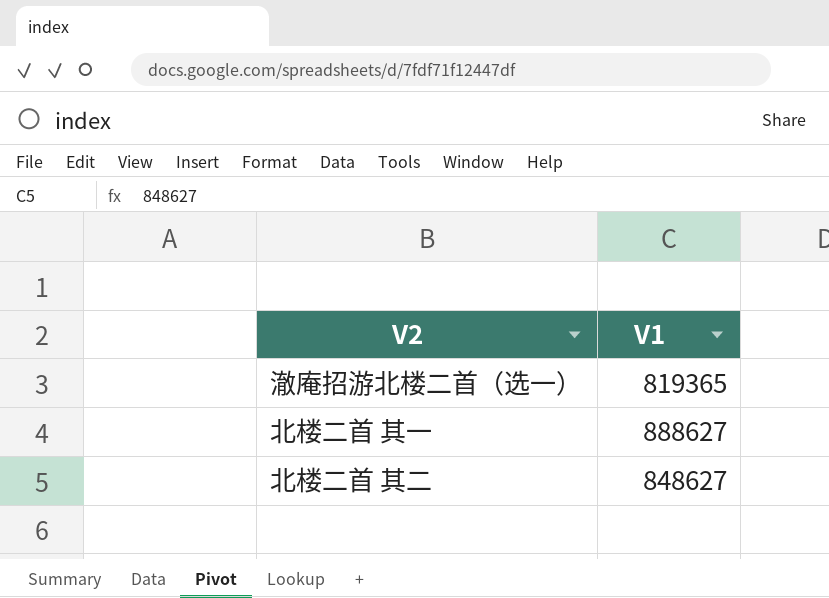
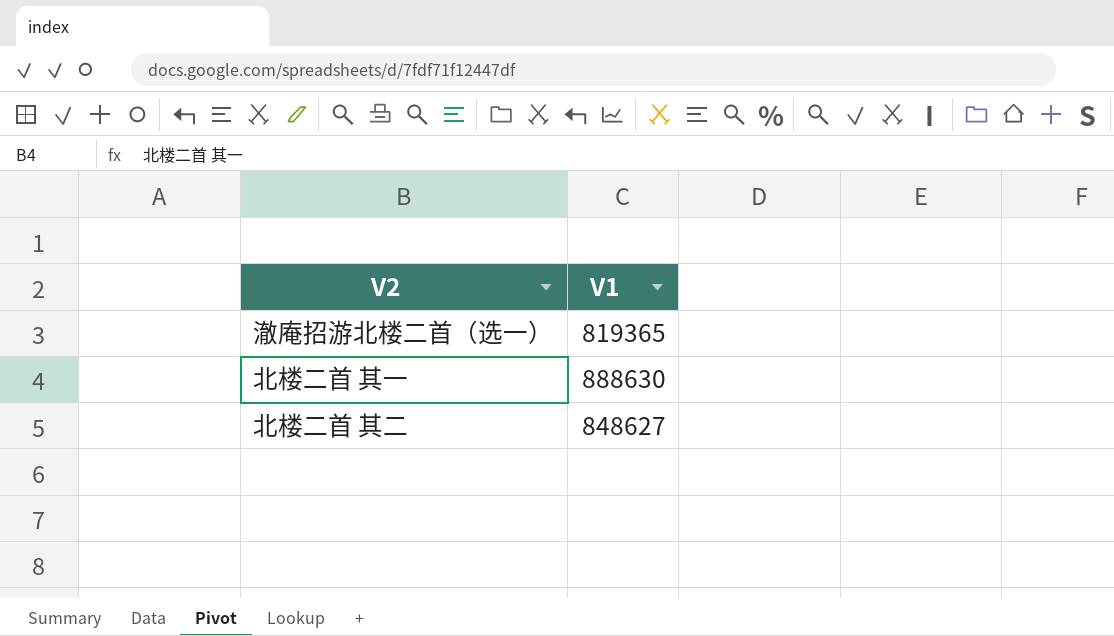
北楼二首 其一 | V1: 888627 -> 888630

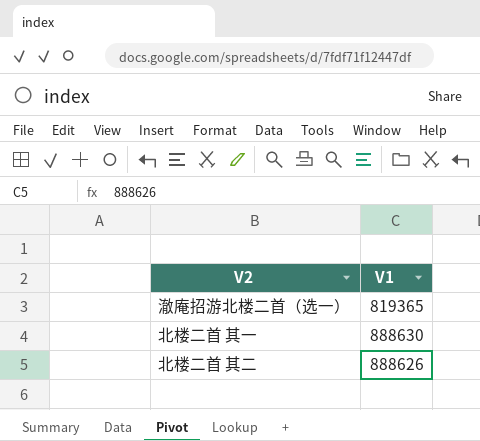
北楼二首 其二 | V1: 848627 -> 888626

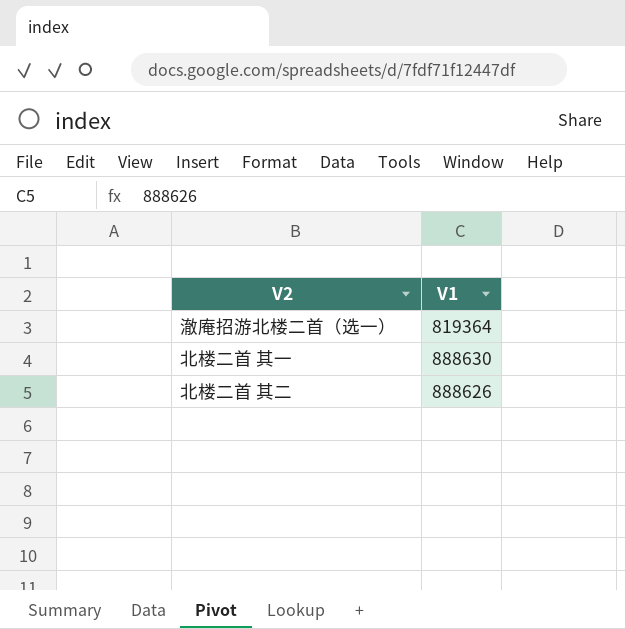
澈庵招游北楼二首（选一） | V1: 819365 -> 819364

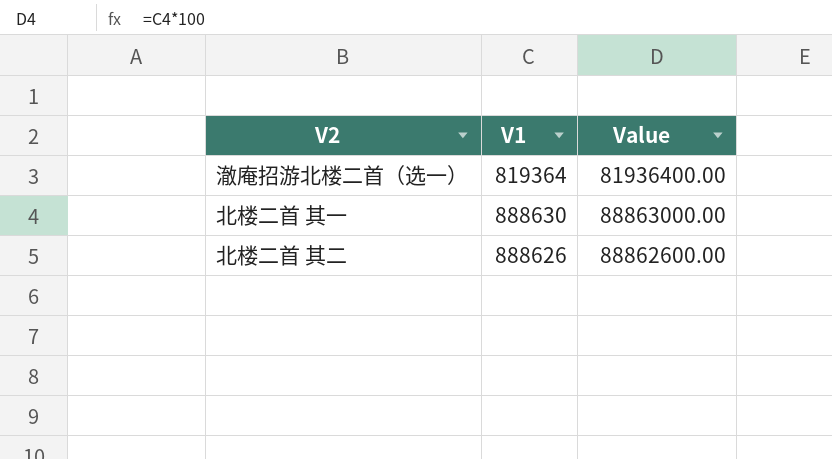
column Value | formula: none -> [V1] * 100

